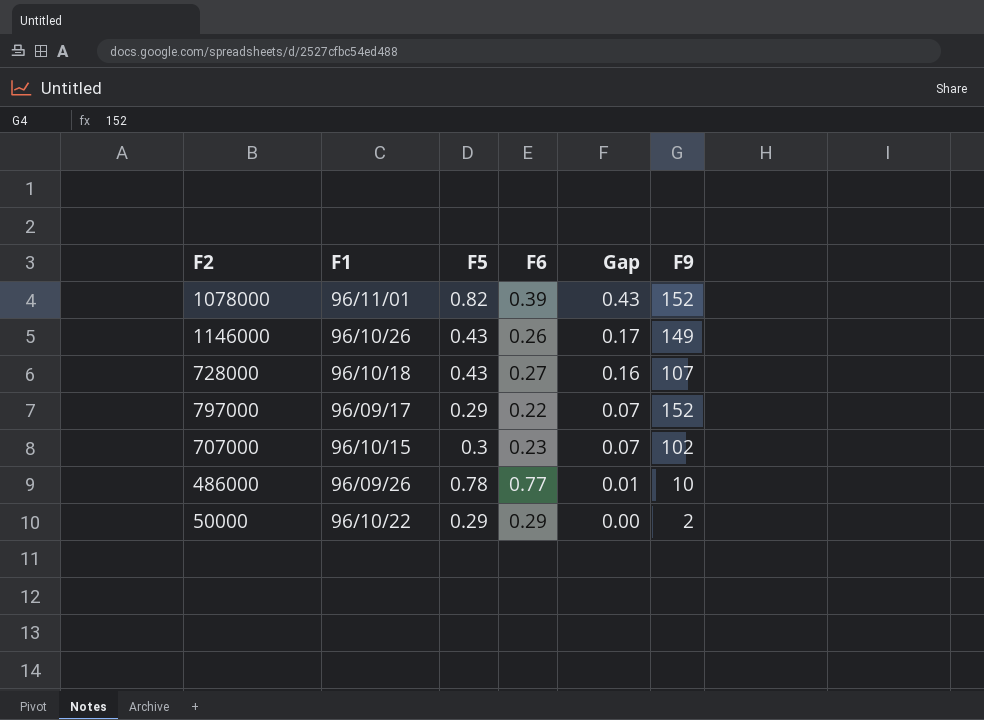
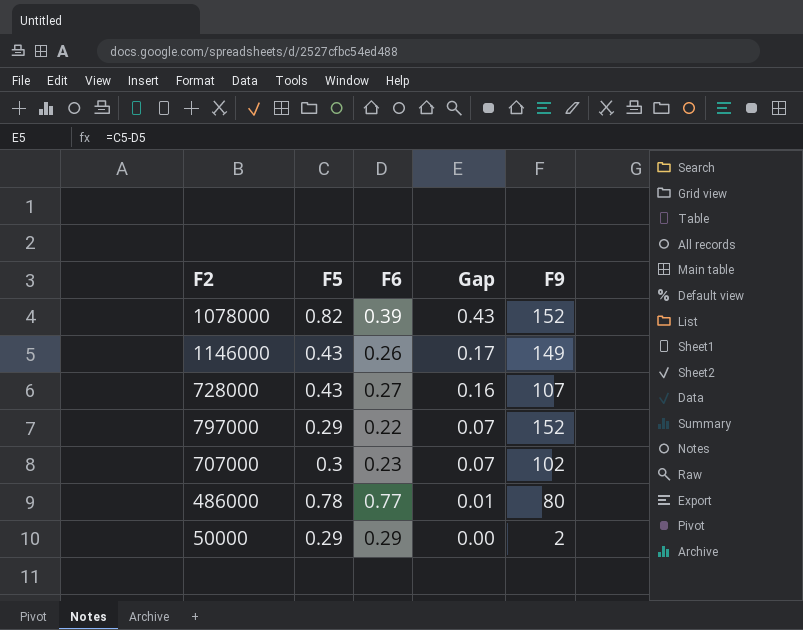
column F1 | position: 2 -> none
486000 | F9: 10 -> 80

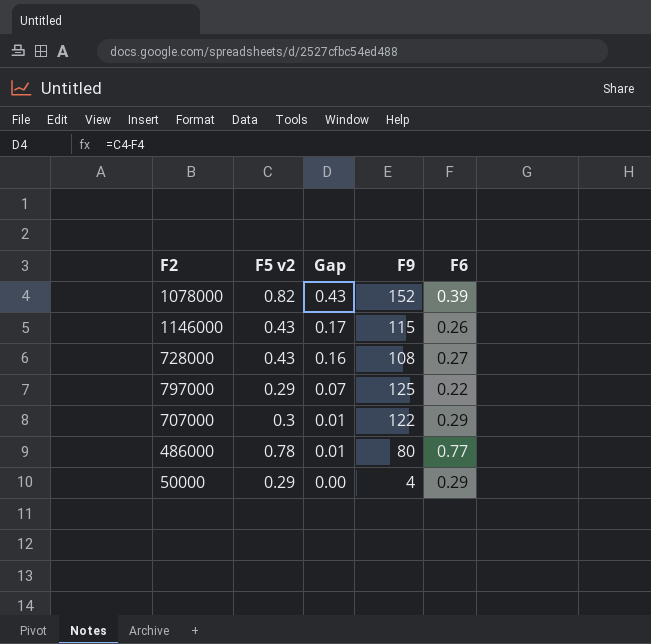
column name: F5 -> F5 v2
column F6 | position: 3 -> 5
1146000 | F9: 149 -> 115
728000 | F9: 107 -> 108
797000 | F9: 152 -> 125
707000 | Gap: 0.07 -> 0.01
707000 | F9: 102 -> 122
707000 | F6: 0.23 -> 0.29
50000 | F9: 2 -> 4

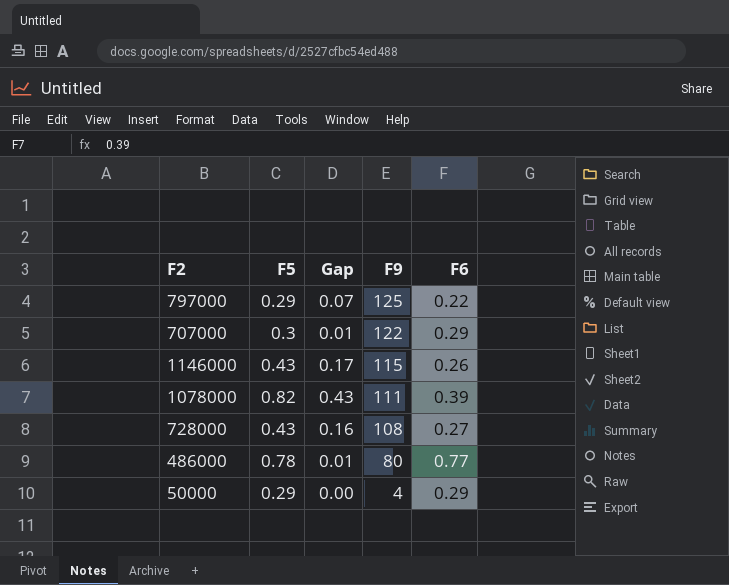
row order: Gap descending -> F9 descending
column name: F5 v2 -> F5
1078000 | F9: 152 -> 111

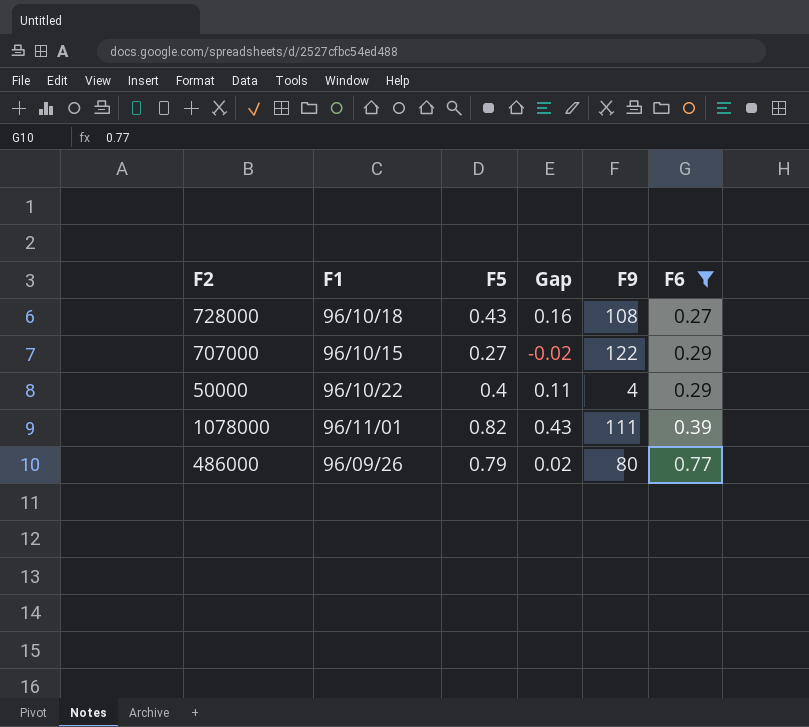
filter: none -> F6 >= 0.27
row order: F9 descending -> F6 ascending
column F1 | position: none -> 2
707000 | F5: 0.3 -> 0.27
707000 | Gap: 0.01 -> -0.02
50000 | F5: 0.29 -> 0.4
50000 | Gap: 0.00 -> 0.11
486000 | F5: 0.78 -> 0.79
486000 | Gap: 0.01 -> 0.02

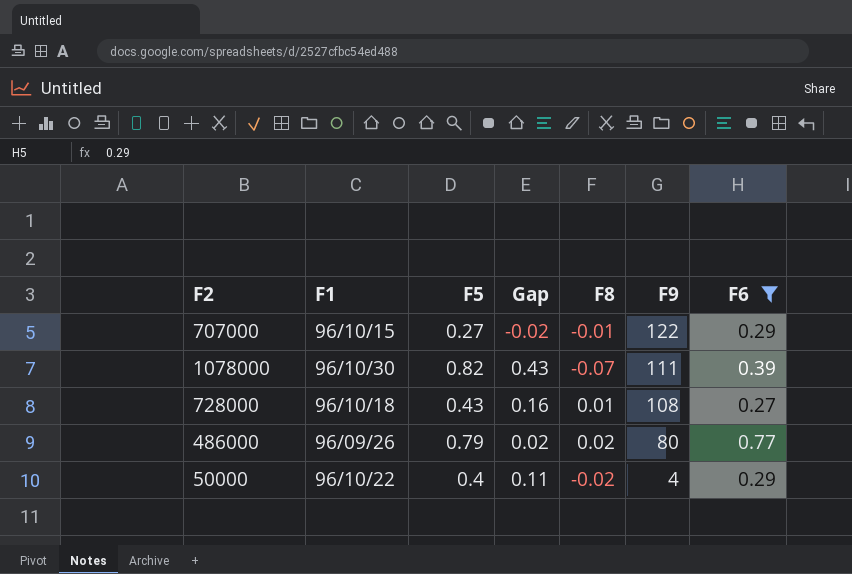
row order: F6 ascending -> F9 descending
column F8 | position: none -> 5
1078000 | F1: 96/11/01 -> 96/10/30

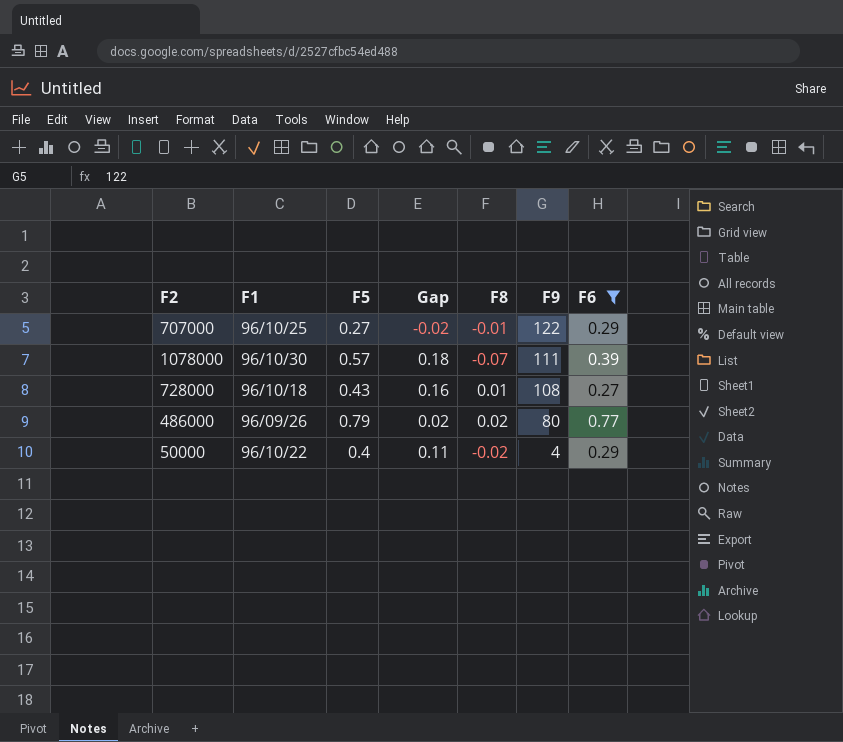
707000 | F1: 96/10/15 -> 96/10/25
1078000 | F5: 0.82 -> 0.57
1078000 | Gap: 0.43 -> 0.18

